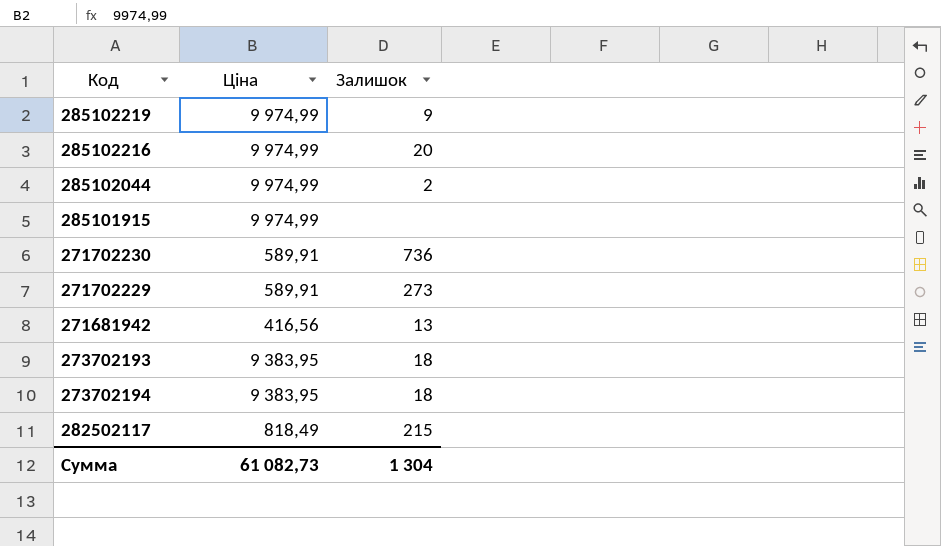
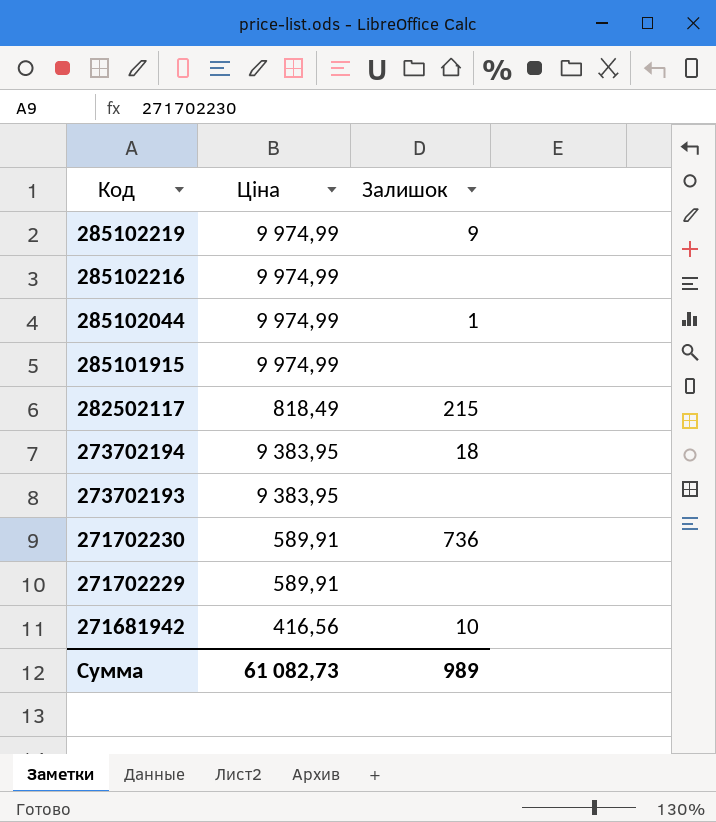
row order: none -> Код descending
285102216 | Залишок: 20 -> none
285102044 | Залишок: 2 -> 1
273702193 | Залишок: 18 -> none
271702229 | Залишок: 273 -> none
271681942 | Залишок: 13 -> 10
Сумма | Залишок: 1 304 -> 989

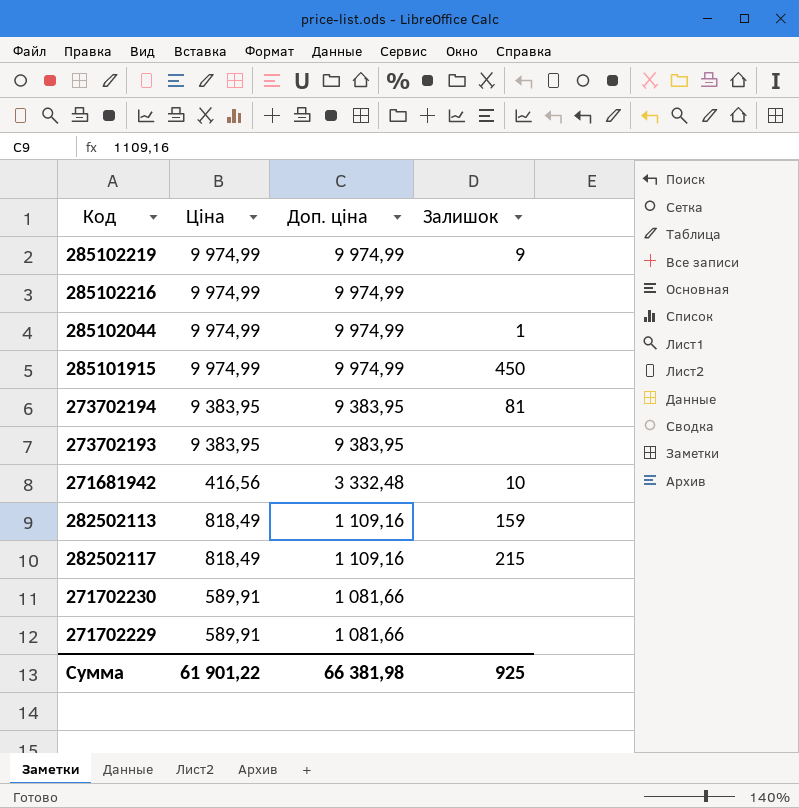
row order: Код descending -> Доп. ціна descending
column Доп. ціна | position: none -> 3
285101915 | Залишок: none -> 450
273702194 | Залишок: 18 -> 81
row 282502113: none -> 818,49 | 1 109,16 | 159
271702230 | Залишок: 736 -> none
Сумма | Ціна: 61 082,73 -> 61 901,22
Сумма | Залишок: 989 -> 925

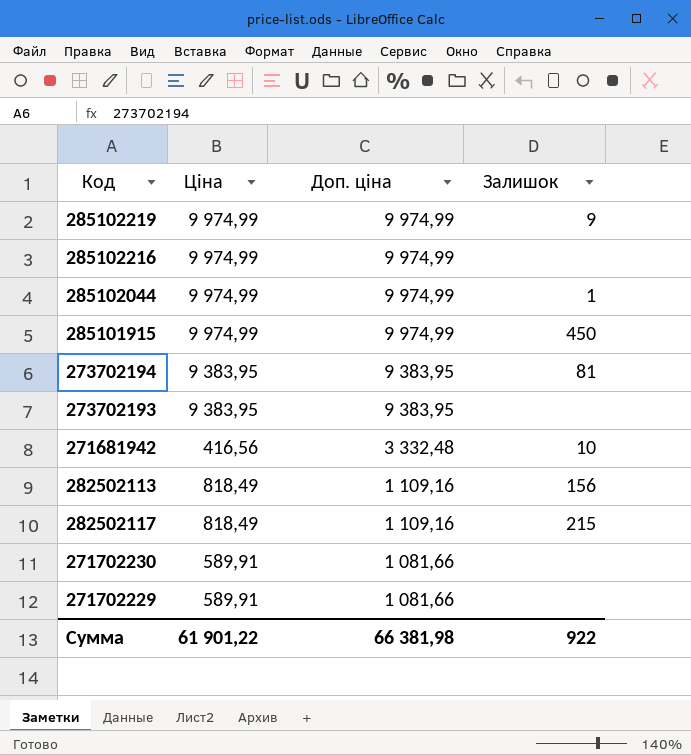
282502113 | Залишок: 159 -> 156
Сумма | Залишок: 925 -> 922

